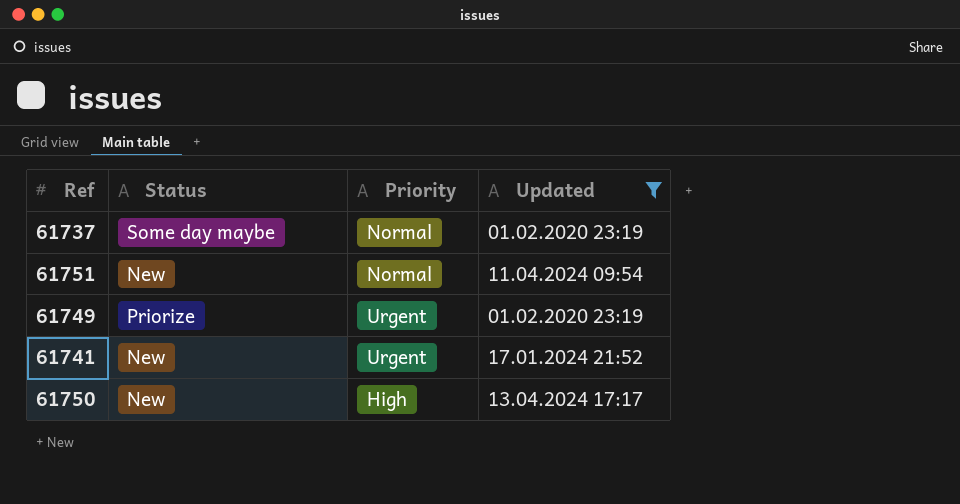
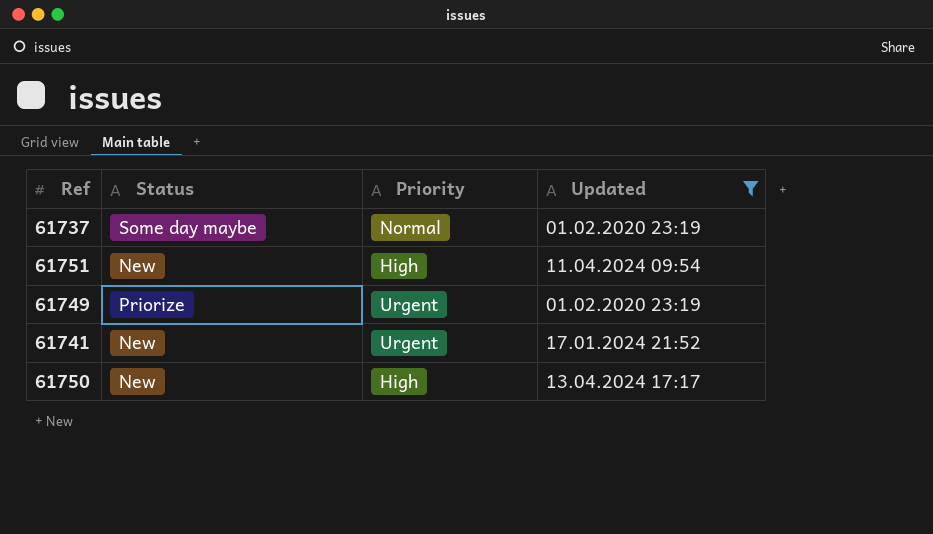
61751 | Priority: Normal -> High

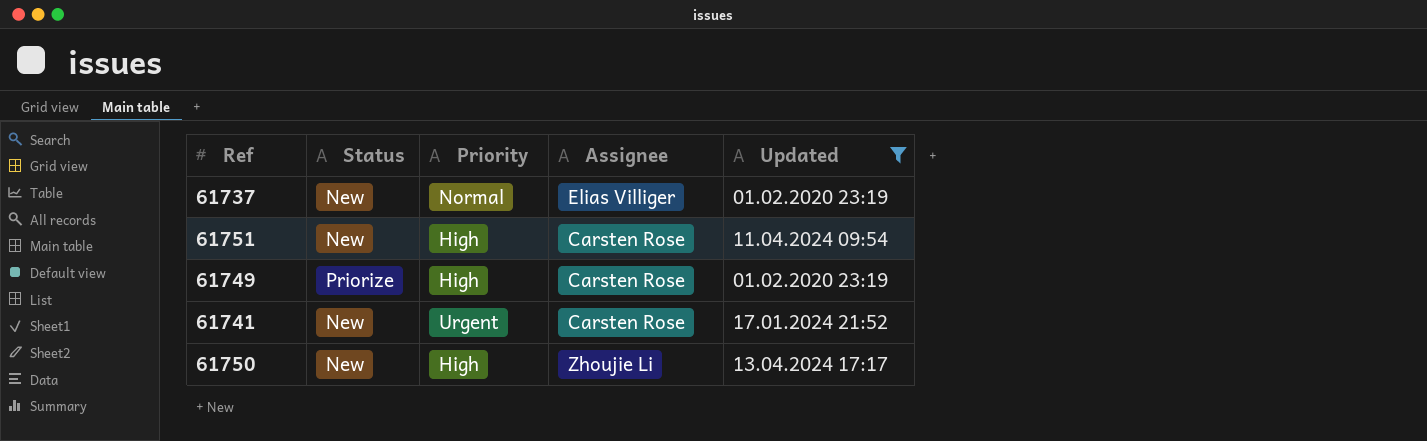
column Assignee | position: none -> 4
61737 | Status: Some day maybe -> New
61749 | Priority: Urgent -> High

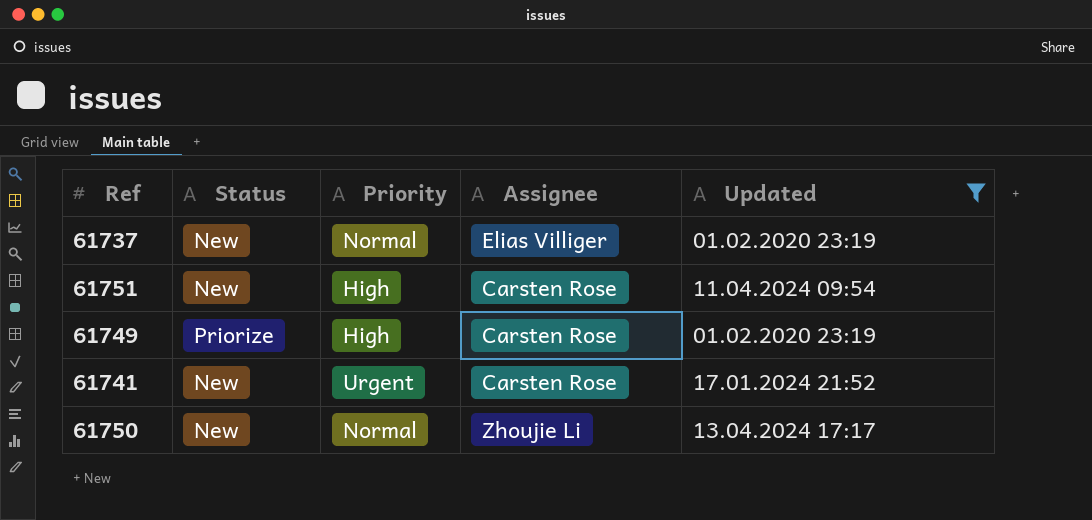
61750 | Priority: High -> Normal

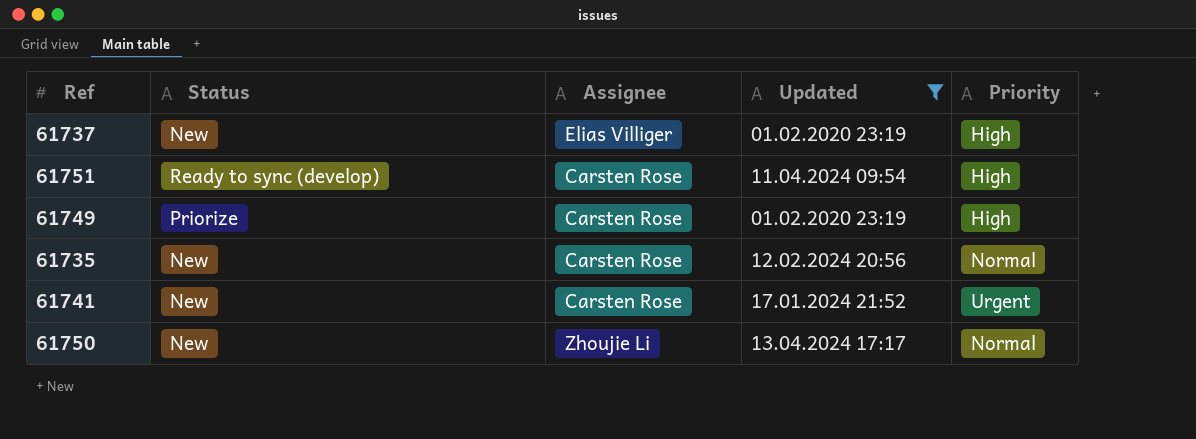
column Priority | position: 3 -> 5
61737 | Priority: Normal -> High
61751 | Status: New -> Ready to sync (develop)
row 61735: none -> New | Carsten Rose | 12.02.2024 20:56 | Normal

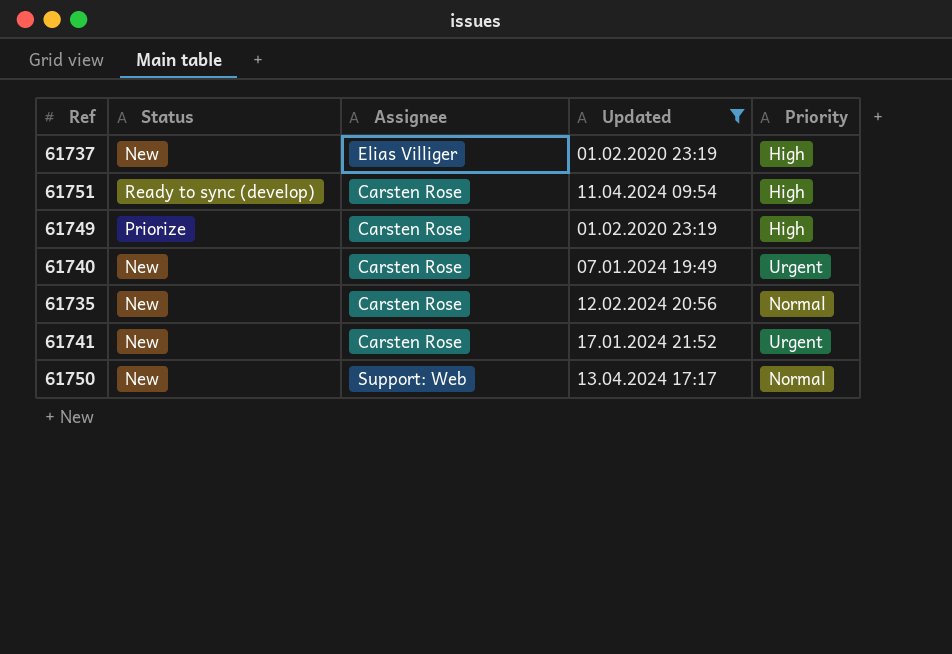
row 61740: none -> New | Carsten Rose | 07.01.2024 19:49 | Urgent
61750 | Assignee: Zhoujie Li -> Support: Web

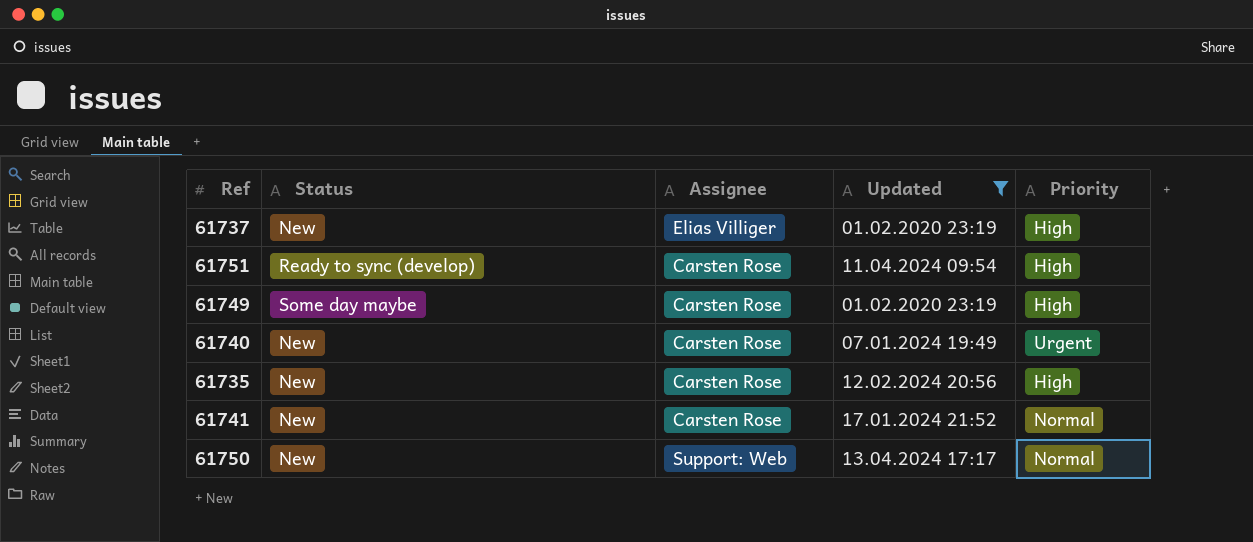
61749 | Status: Priorize -> Some day maybe
61735 | Priority: Normal -> High
61741 | Priority: Urgent -> Normal

